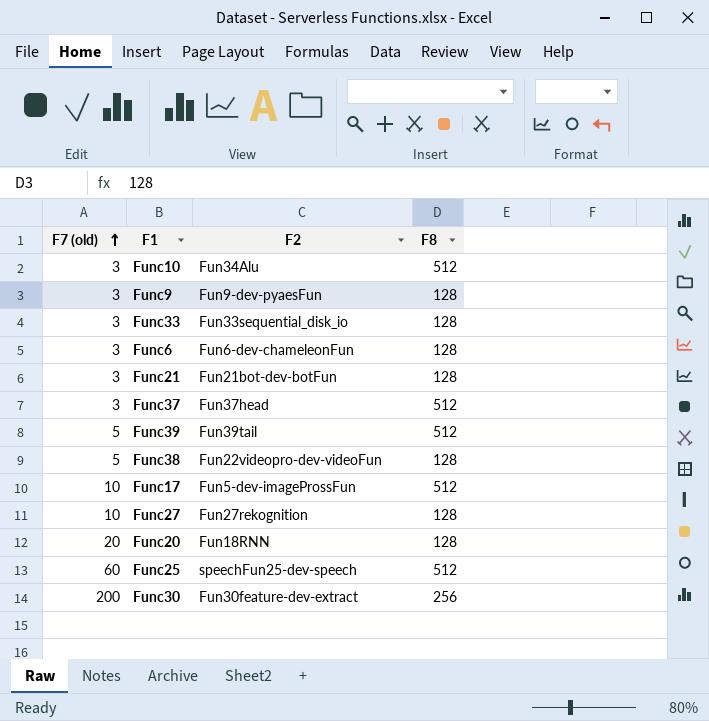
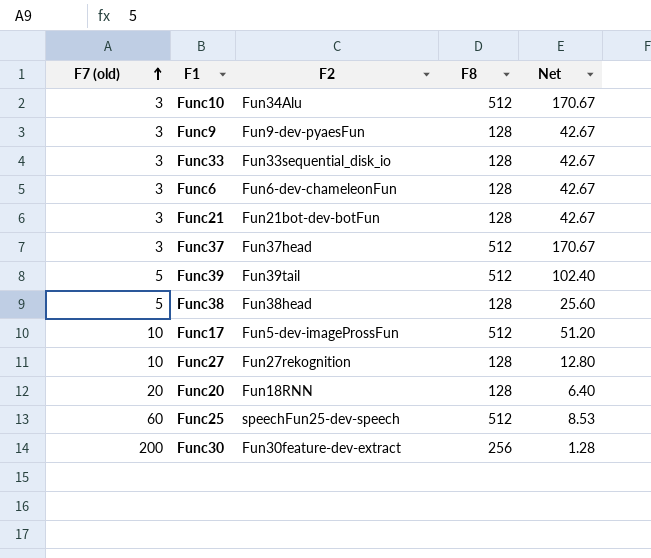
column Net | formula: none -> [F8] / [F7 (old)]
Func38 | F2: Fun22videopro-dev-videoFun -> Fun38head

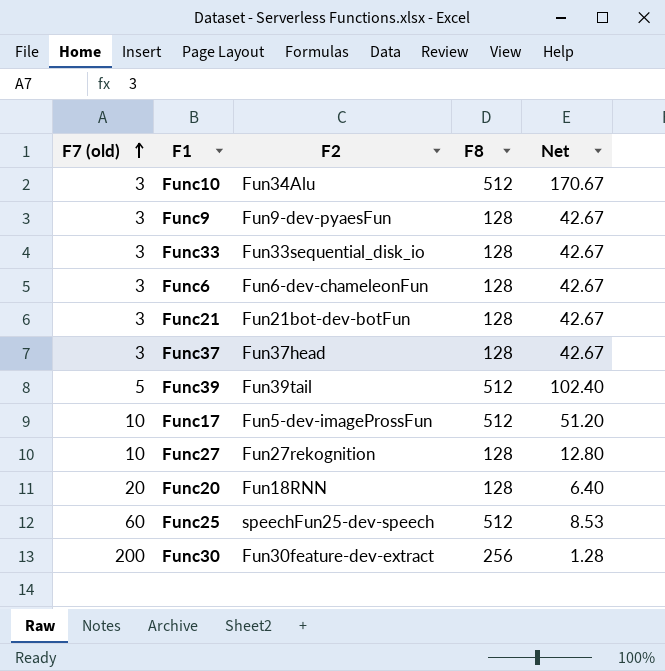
row Func38: 5 | Fun38head | 128 | 25.60 -> none
Func37 | F8: 512 -> 128
Func37 | Net: 170.67 -> 42.67

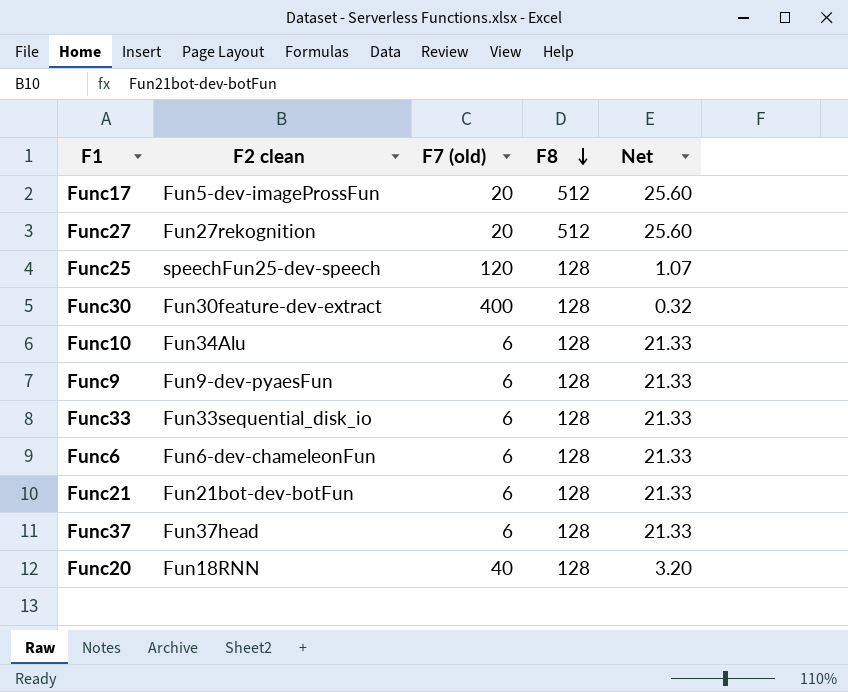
row order: F7 (old) ascending -> F8 descending
column name: F2 -> F2 clean
column F7 (old) | position: 1 -> 3
row Func39: 5 | Fun39tail | 512 | 102.40 -> none
Func17 | F7 (old): 10 -> 20
Func17 | Net: 51.20 -> 25.60
Func27 | F7 (old): 10 -> 20
Func27 | F8: 128 -> 512
Func27 | Net: 12.80 -> 25.60
Func25 | F7 (old): 60 -> 120
Func25 | F8: 512 -> 128
Func25 | Net: 8.53 -> 1.07
Func30 | F7 (old): 200 -> 400
Func30 | F8: 256 -> 128
Func30 | Net: 1.28 -> 0.32
Func10 | F7 (old): 3 -> 6
Func10 | F8: 512 -> 128
Func10 | Net: 170.67 -> 21.33
Func9 | F7 (old): 3 -> 6
Func9 | Net: 42.67 -> 21.33
Func33 | F7 (old): 3 -> 6
Func33 | Net: 42.67 -> 21.33
Func6 | F7 (old): 3 -> 6
Func6 | Net: 42.67 -> 21.33
Func21 | F7 (old): 3 -> 6
Func21 | Net: 42.67 -> 21.33
Func37 | F7 (old): 3 -> 6
Func37 | Net: 42.67 -> 21.33
Func20 | F7 (old): 20 -> 40
Func20 | Net: 6.40 -> 3.20

